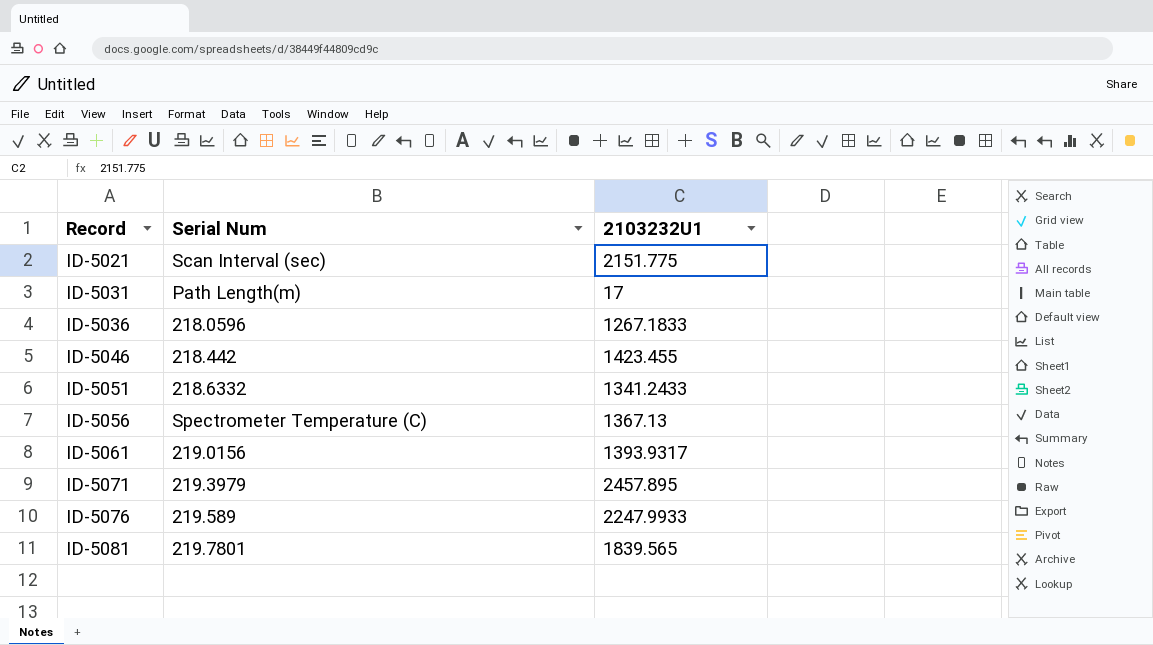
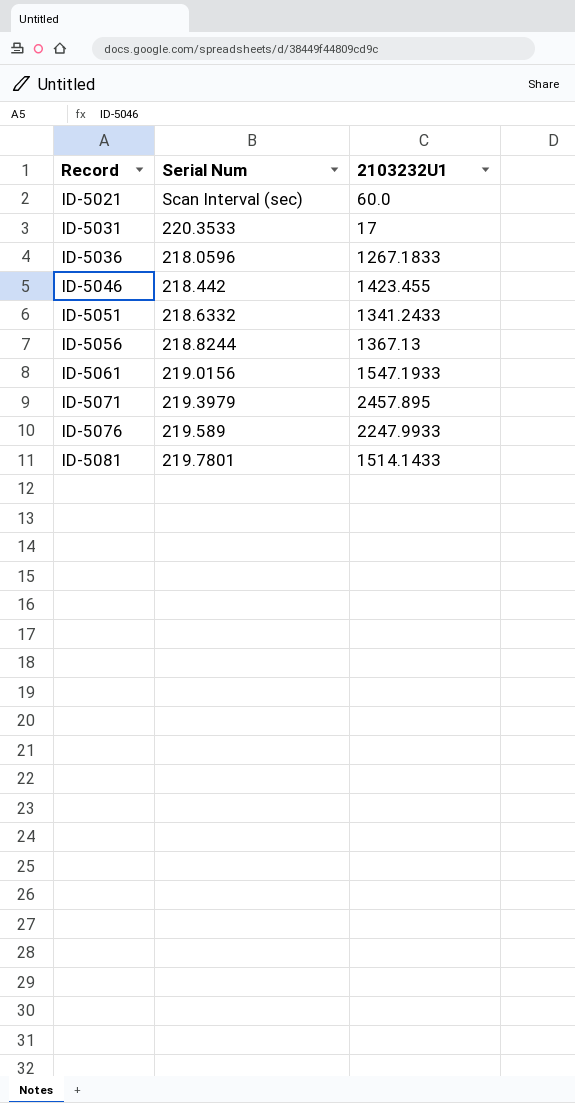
ID-5021 | 2103232U1: 2151.775 -> 60.0
ID-5031 | Serial Num: Path Length(m) -> 220.3533
ID-5056 | Serial Num: Spectrometer Temperature (C) -> 218.8244
ID-5061 | 2103232U1: 1393.9317 -> 1547.1933
ID-5081 | 2103232U1: 1839.565 -> 1514.1433

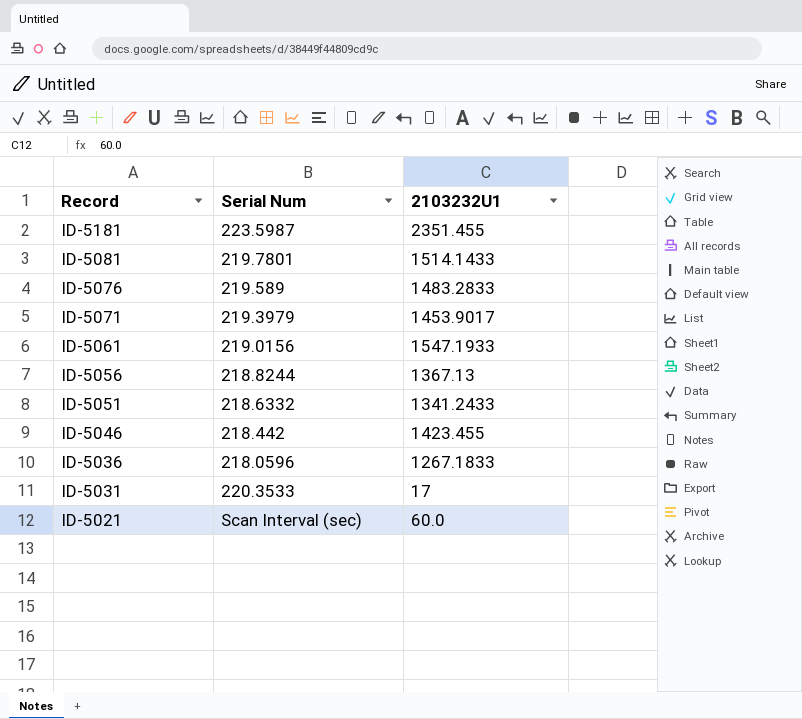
row order: Record ascending -> Record descending
row ID-5181: none -> 223.5987 | 2351.455
ID-5076 | 2103232U1: 2247.9933 -> 1483.2833
ID-5071 | 2103232U1: 2457.895 -> 1453.9017

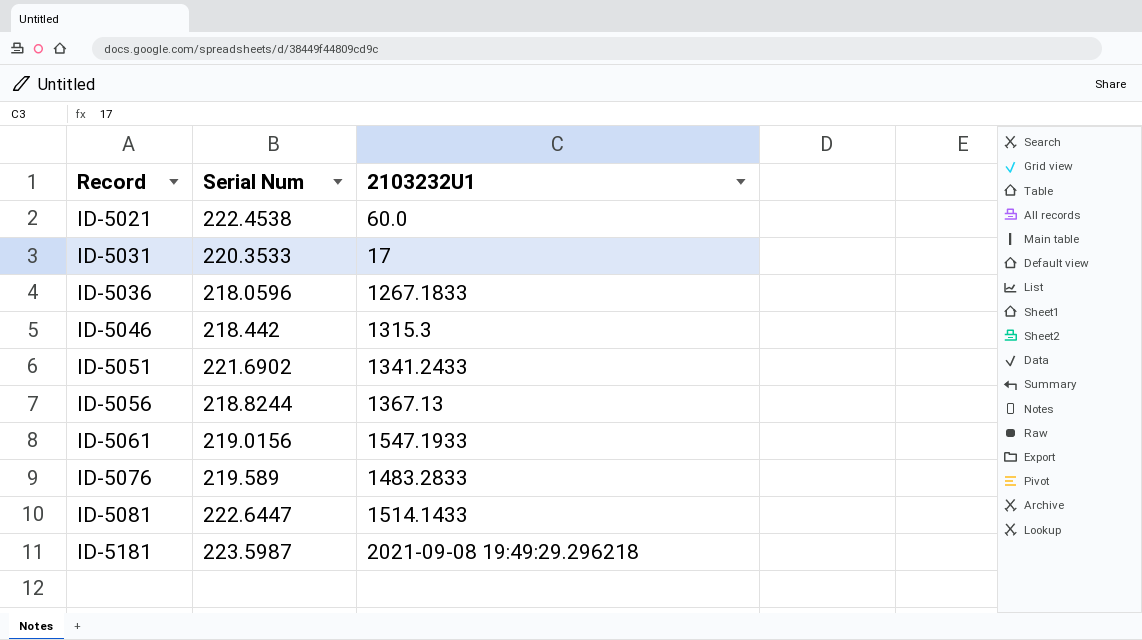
row order: Record descending -> Record ascending
row ID-5071: 219.3979 | 1453.9017 -> none
ID-5021 | Serial Num: Scan Interval (sec) -> 222.4538
ID-5046 | 2103232U1: 1423.455 -> 1315.3
ID-5051 | Serial Num: 218.6332 -> 221.6902
ID-5081 | Serial Num: 219.7801 -> 222.6447
ID-5181 | 2103232U1: 2351.455 -> 2021-09-08 19:49:29.296218

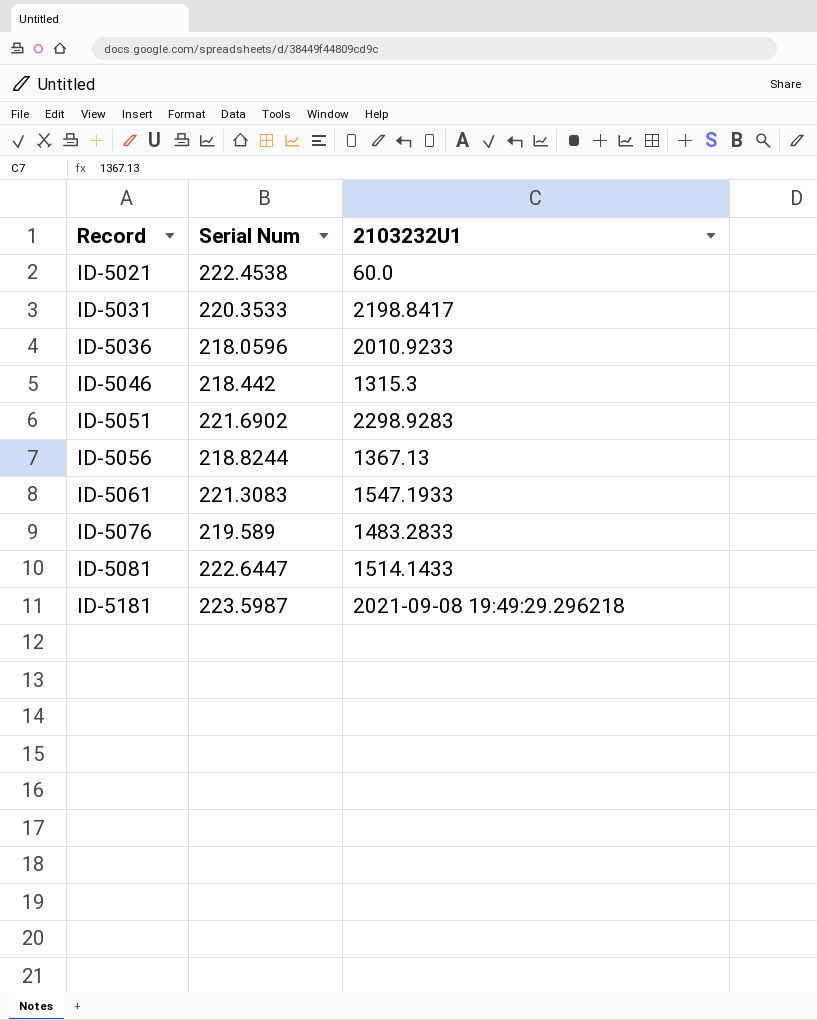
ID-5031 | 2103232U1: 17 -> 2198.8417
ID-5036 | 2103232U1: 1267.1833 -> 2010.9233
ID-5051 | 2103232U1: 1341.2433 -> 2298.9283
ID-5061 | Serial Num: 219.0156 -> 221.3083

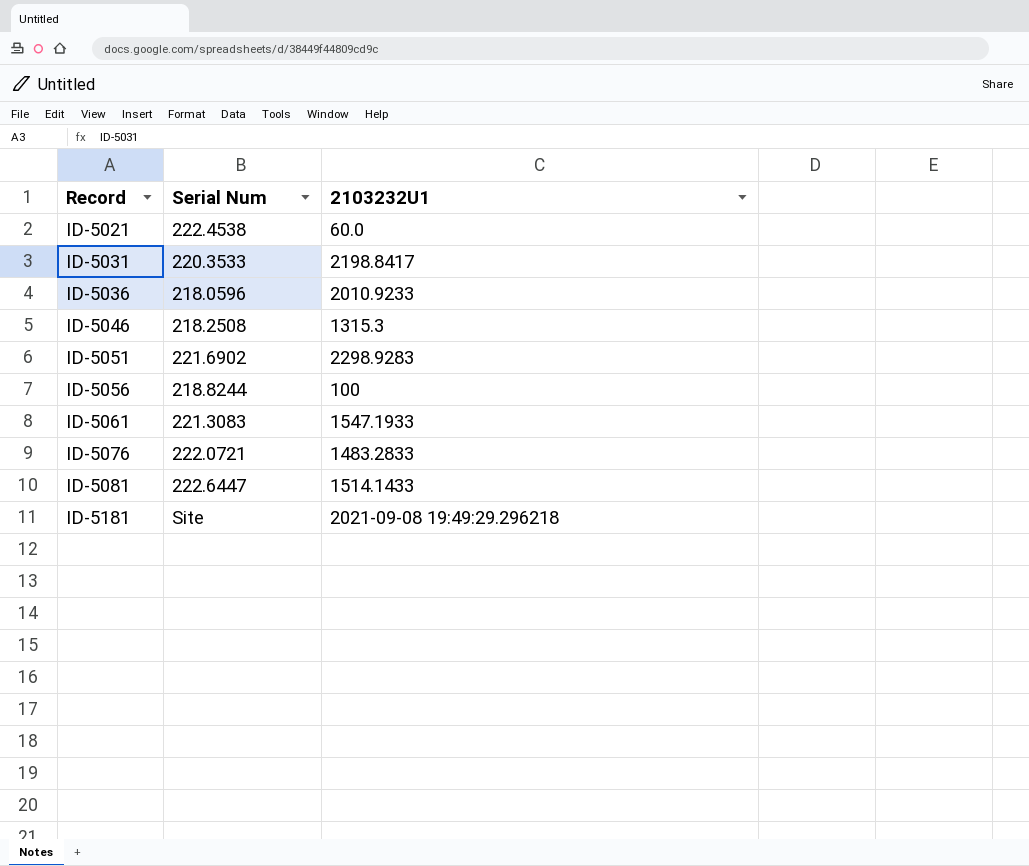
ID-5046 | Serial Num: 218.442 -> 218.2508
ID-5056 | 2103232U1: 1367.13 -> 100
ID-5076 | Serial Num: 219.589 -> 222.0721
ID-5181 | Serial Num: 223.5987 -> Site

